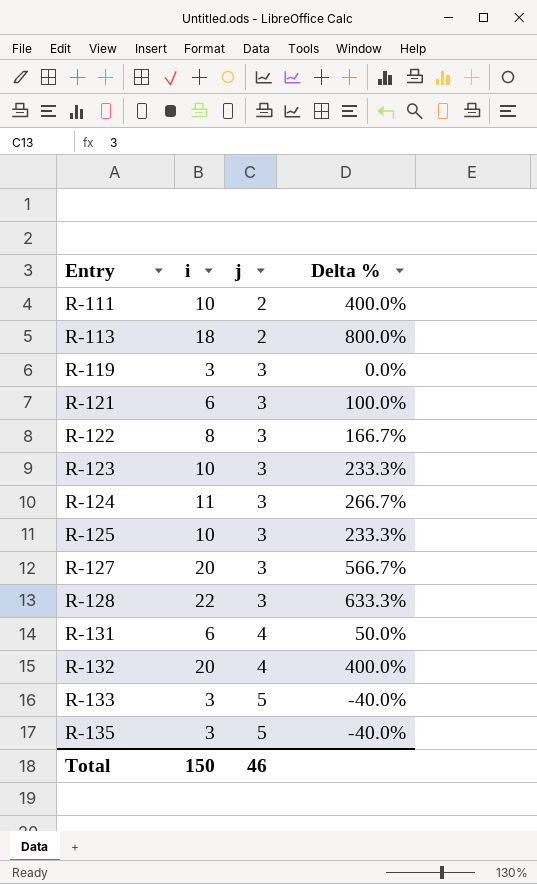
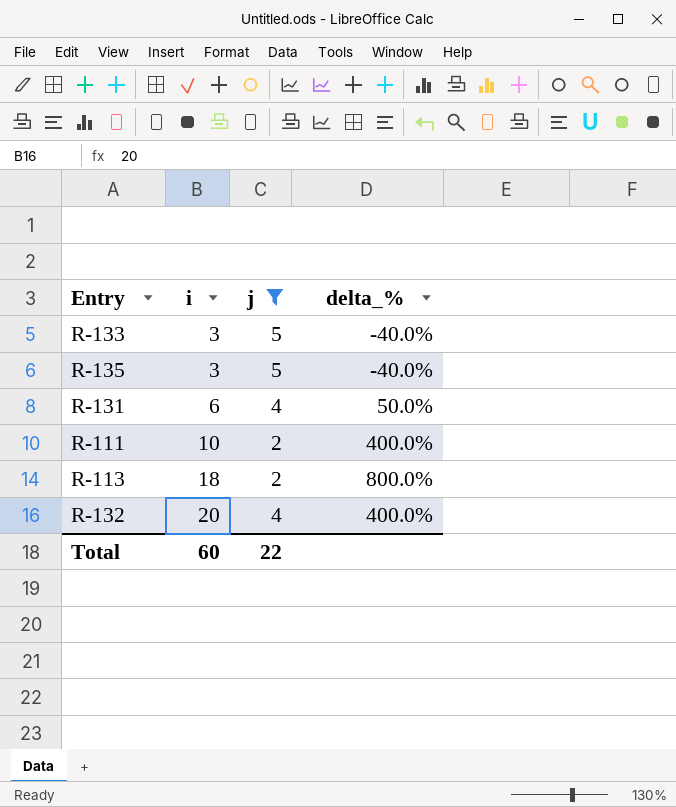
filter: none -> j != 3
row order: Entry ascending -> i ascending
column name: Delta % -> delta_%
Total | i: 150 -> 60
Total | j: 46 -> 22

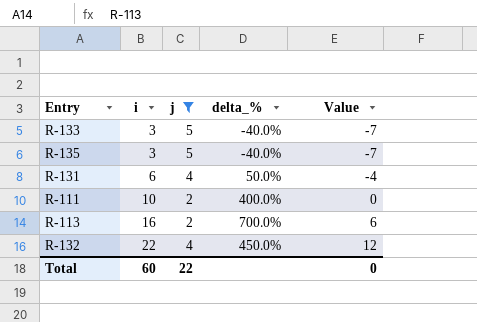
column Value | formula: none -> [i] - 10
R-113 | i: 18 -> 16
R-113 | delta_%: 800.0% -> 700.0%
R-132 | i: 20 -> 22
R-132 | delta_%: 400.0% -> 450.0%

